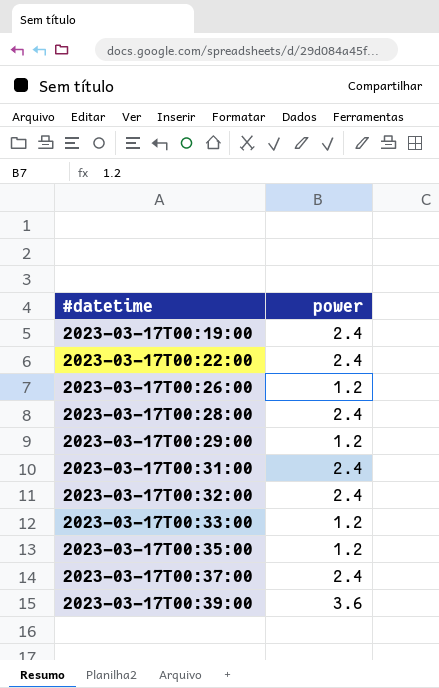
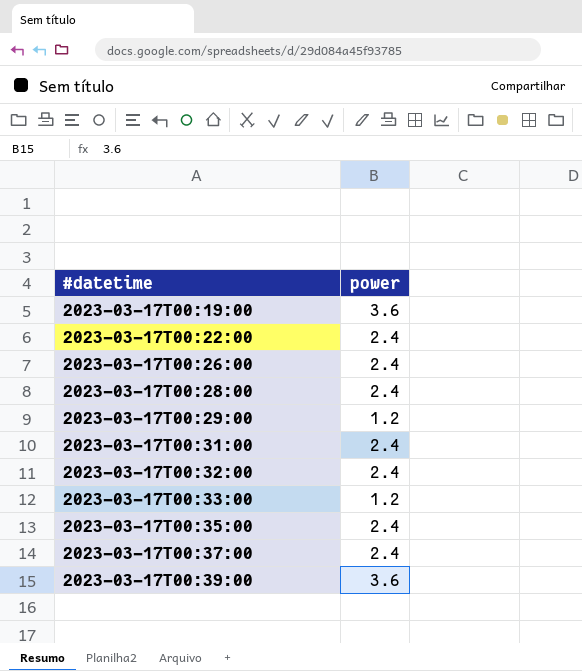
2023-03-17T00:19:00 | power: 2.4 -> 3.6
2023-03-17T00:26:00 | power: 1.2 -> 2.4
2023-03-17T00:35:00 | power: 1.2 -> 2.4

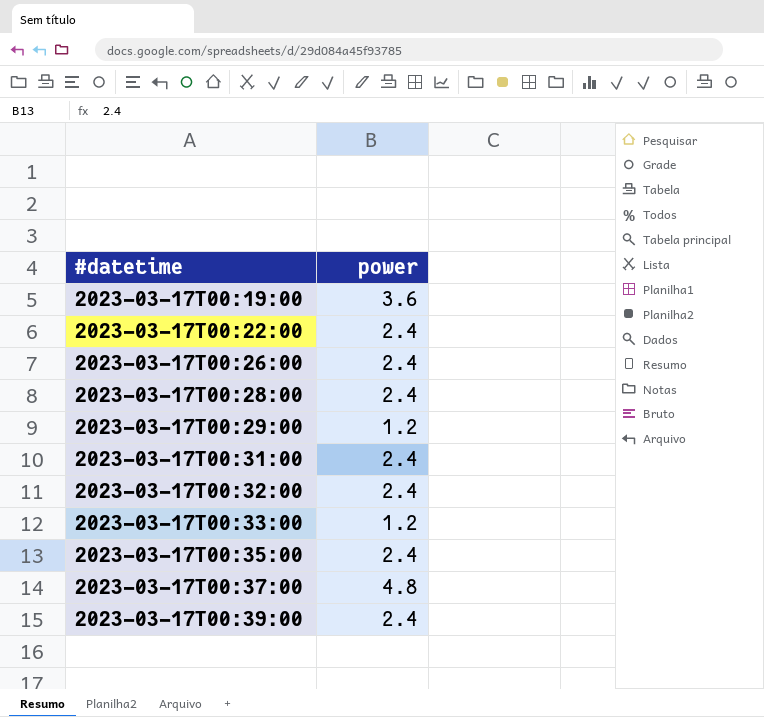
2023-03-17T00:37:00 | power: 2.4 -> 4.8
2023-03-17T00:39:00 | power: 3.6 -> 2.4

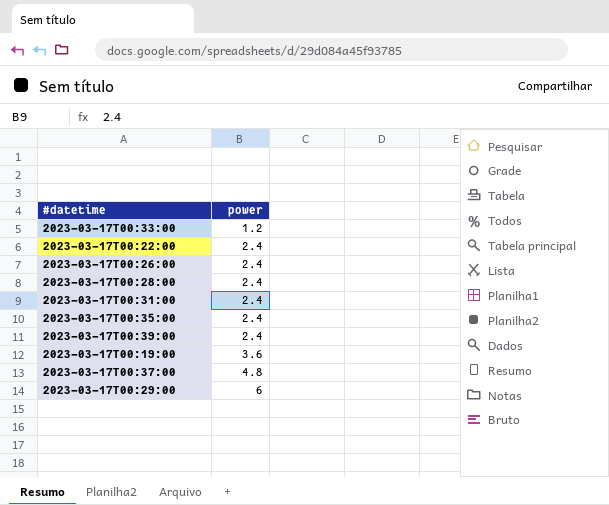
row order: #datetime ascending -> power ascending
row 2023-03-17T00:32:00: 2.4 -> none
2023-03-17T00:29:00 | power: 1.2 -> 6

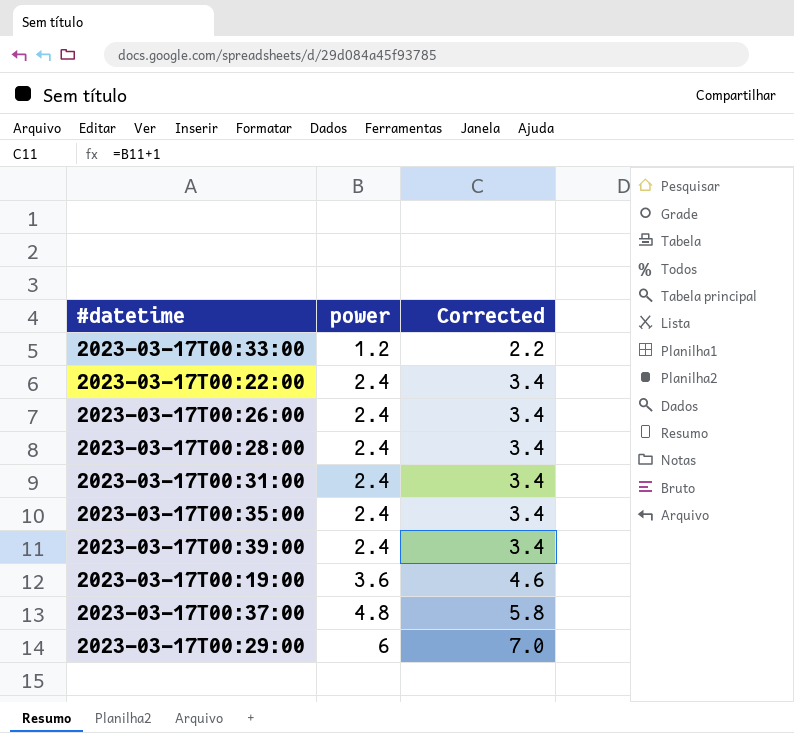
column Corrected | formula: none -> [power] + 1

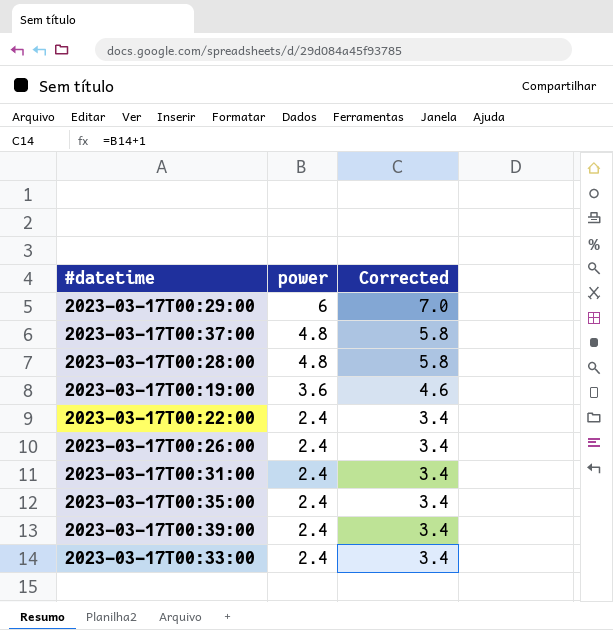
row order: power ascending -> power descending
2023-03-17T00:28:00 | power: 2.4 -> 4.8
2023-03-17T00:28:00 | Corrected: 3.4 -> 5.8
2023-03-17T00:33:00 | power: 1.2 -> 2.4
2023-03-17T00:33:00 | Corrected: 2.2 -> 3.4

